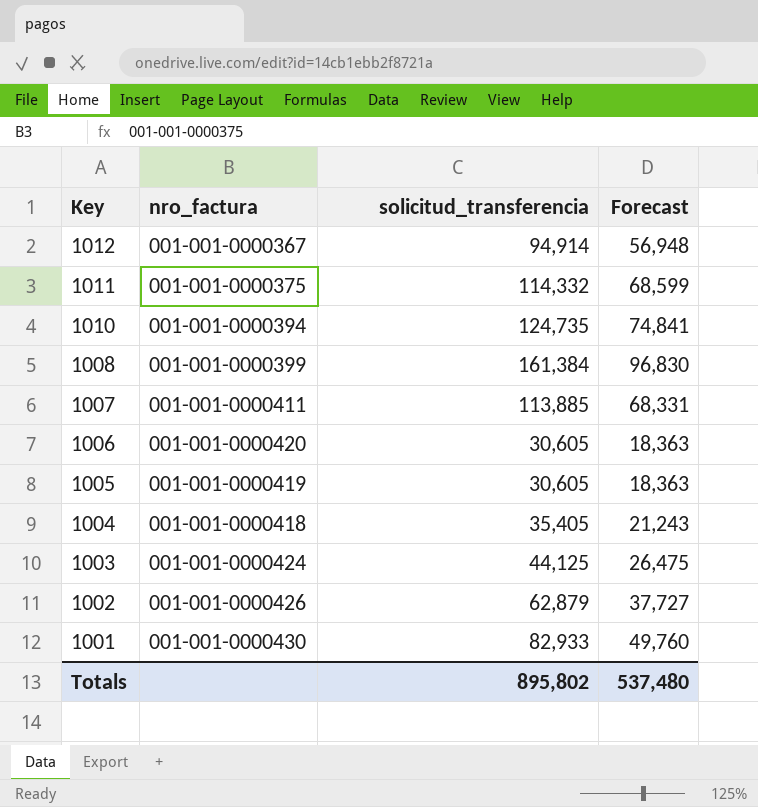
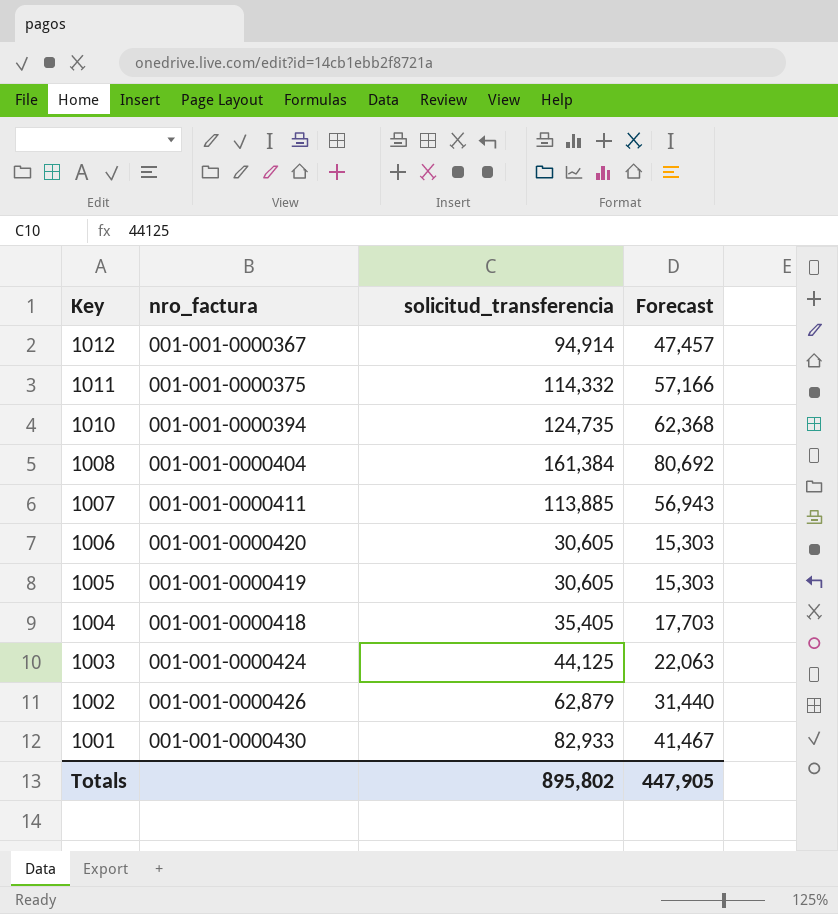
column Forecast | formula: [solicitud_transferencia] * 0.6 -> [solicitud_transferencia] * 0.5
1008 | nro_factura: 001-001-0000399 -> 001-001-0000404
Totals | Forecast: 537,480 -> 447,905

